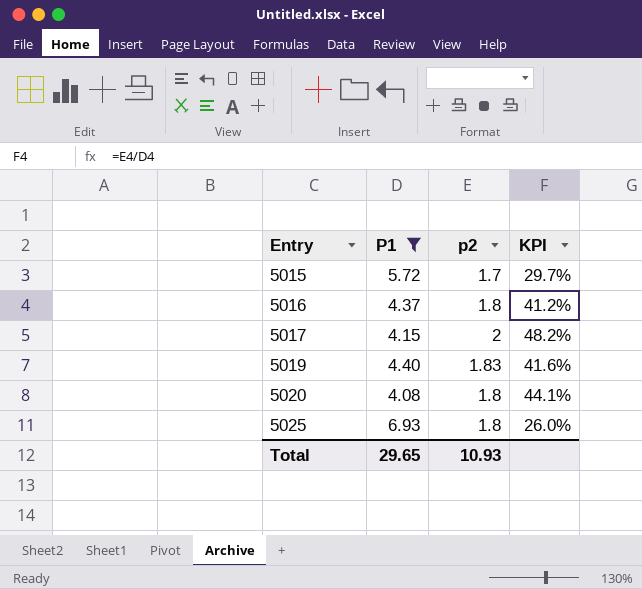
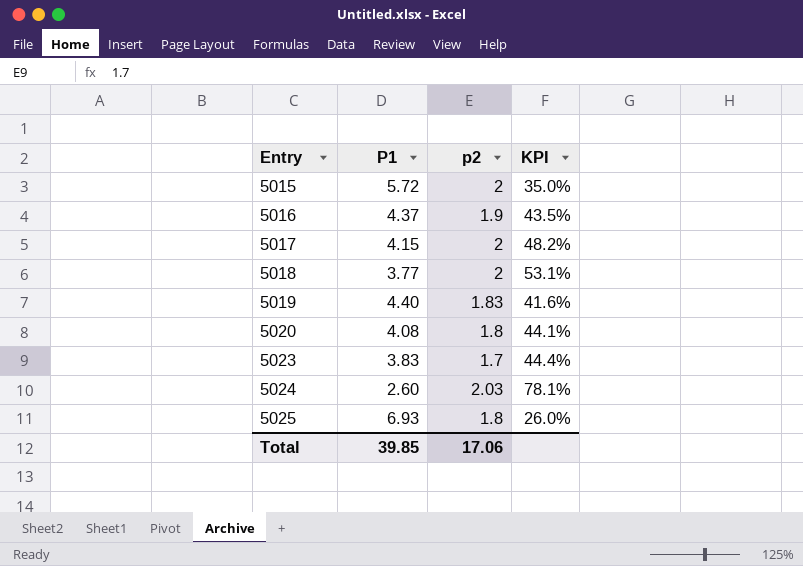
filter: P1 >= 4.08 -> none
5015 | p2: 1.7 -> 2
5015 | KPI: 29.7% -> 35.0%
5016 | p2: 1.8 -> 1.9
5016 | KPI: 41.2% -> 43.5%
Total | P1: 29.65 -> 39.85
Total | p2: 10.93 -> 17.06

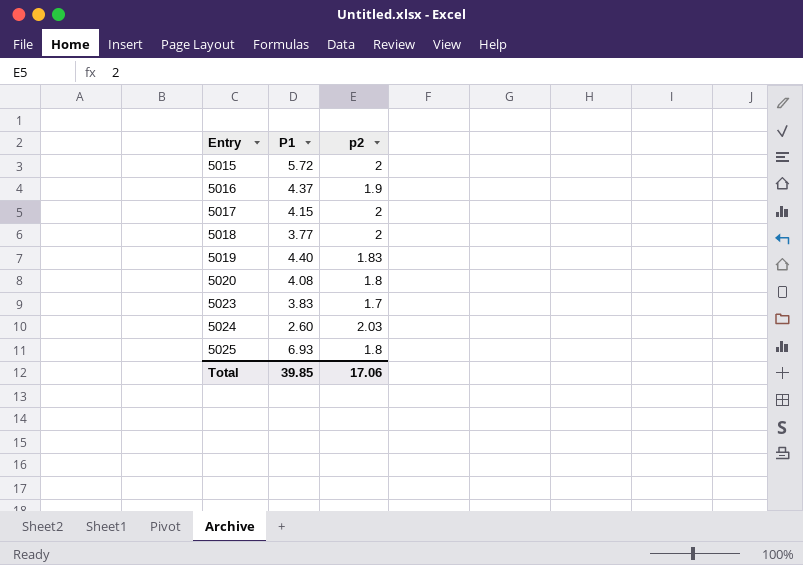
column KPI | formula: [p2] / [P1] -> none

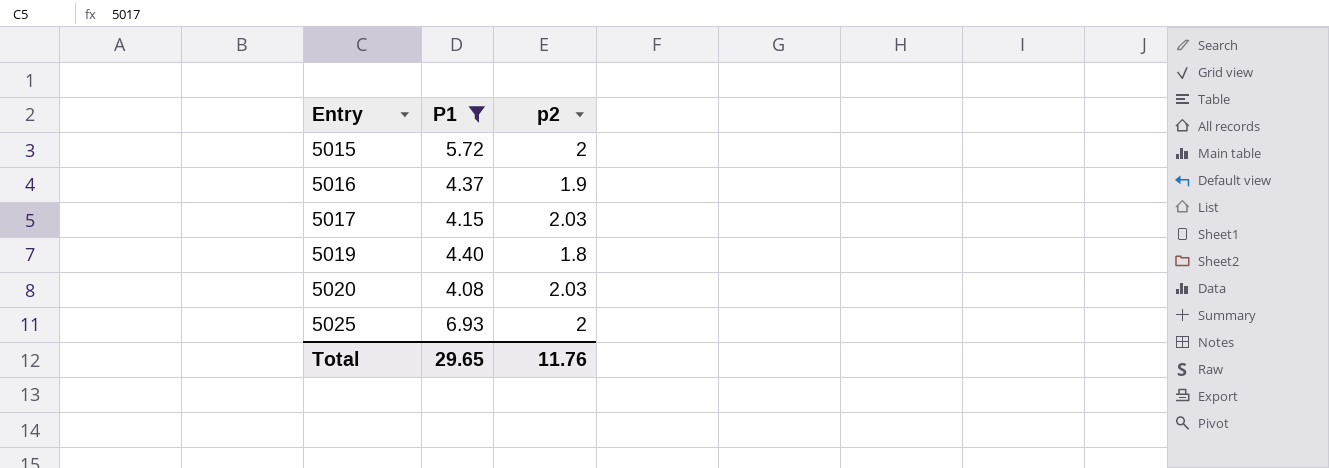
filter: none -> P1 >= 4.08
5017 | p2: 2 -> 2.03
5019 | p2: 1.83 -> 1.8
5020 | p2: 1.8 -> 2.03
5025 | p2: 1.8 -> 2
Total | P1: 39.85 -> 29.65
Total | p2: 17.06 -> 11.76

